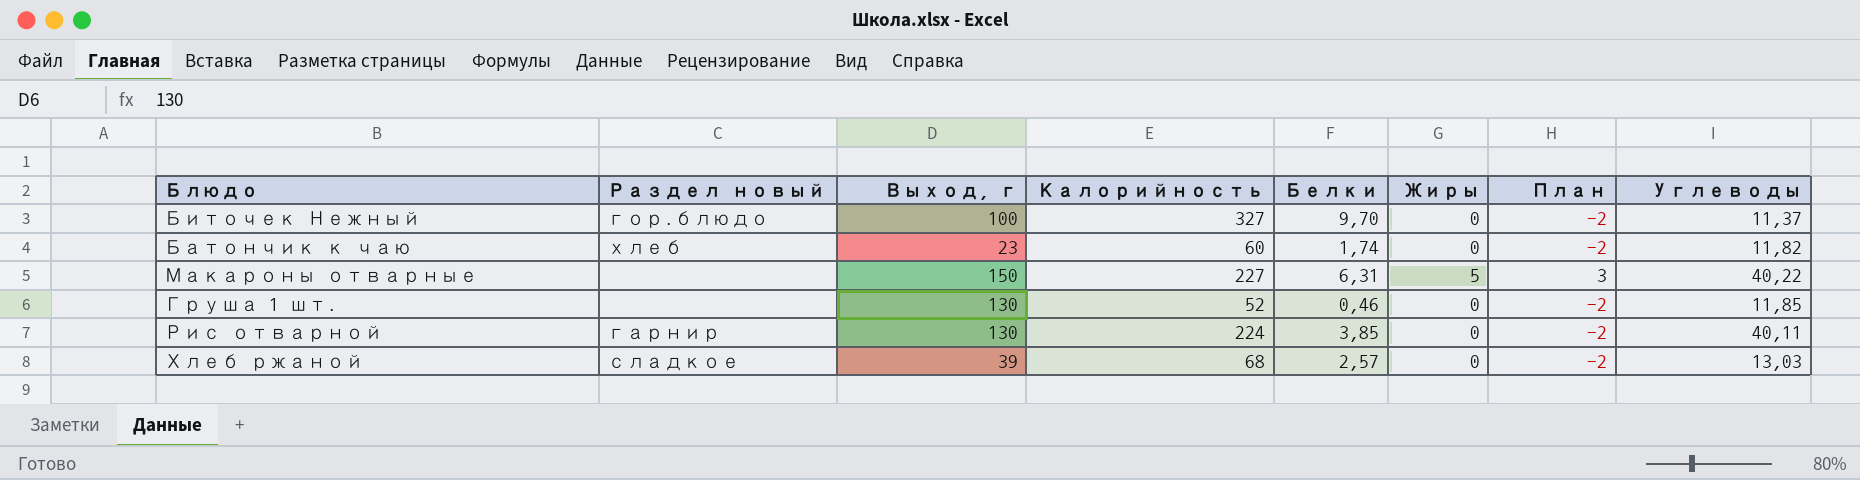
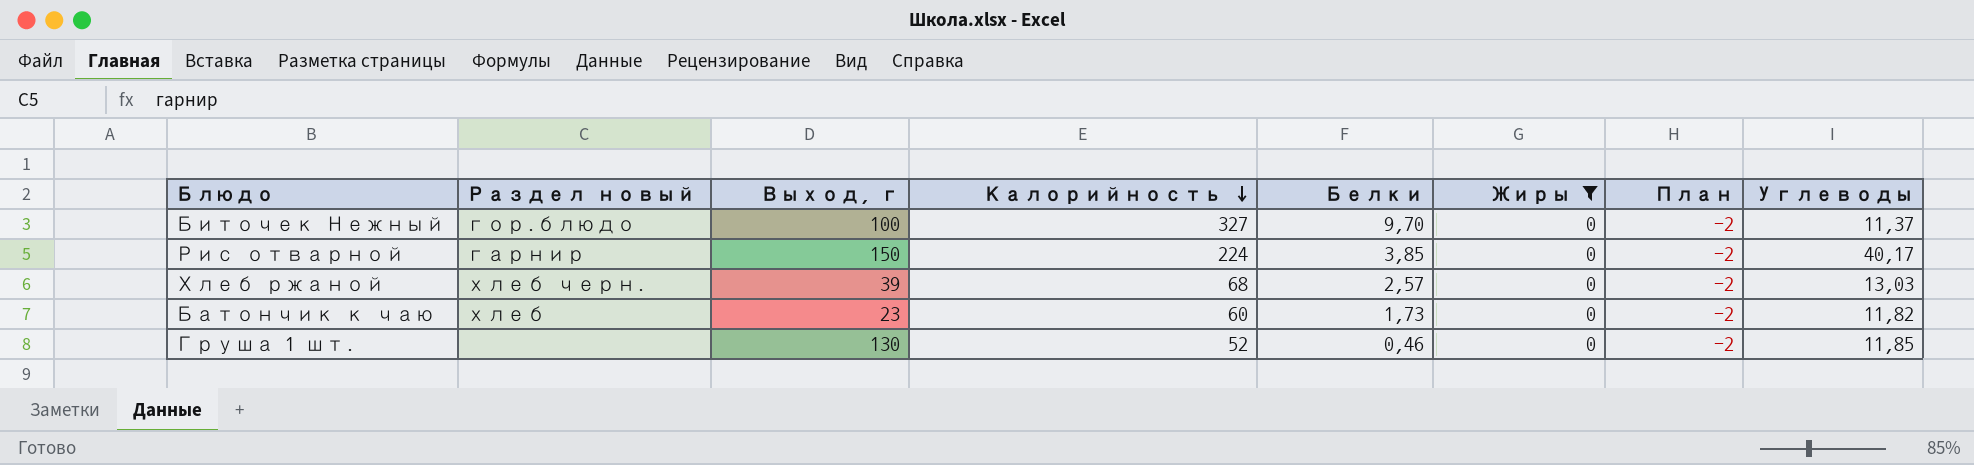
filter: none -> Жиры = 0
row order: none -> Калорийность descending
Рис отварной | Выход, г: 130 -> 150
Рис отварной | Углеводы: 40,11 -> 40,17
Хлеб ржаной | Раздел новый: сладкое -> хлеб черн.
Батончик к чаю | Белки: 1,74 -> 1,73

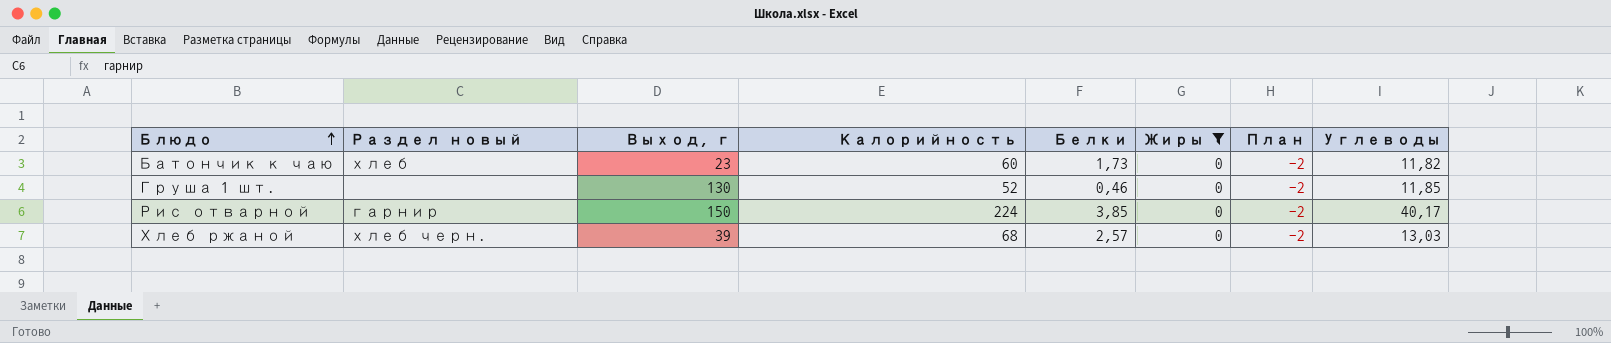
row order: Калорийность descending -> Блюдо ascending
row Биточек Нежный: гор.блюдо | 100 | 327 | 9,70 | 0 | -2 | 11,37 -> none

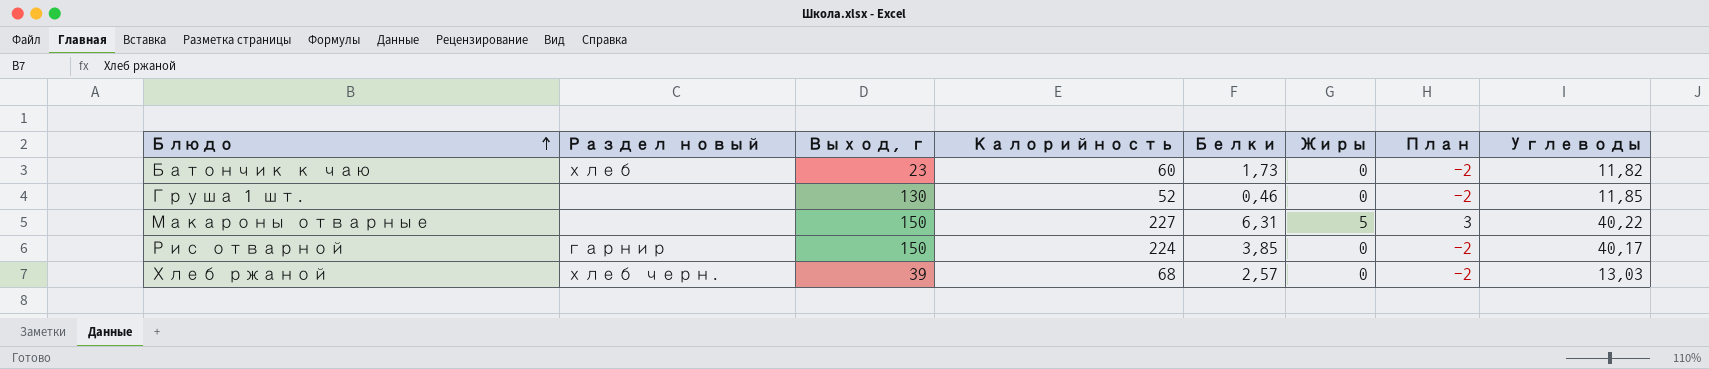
filter: Жиры = 0 -> none

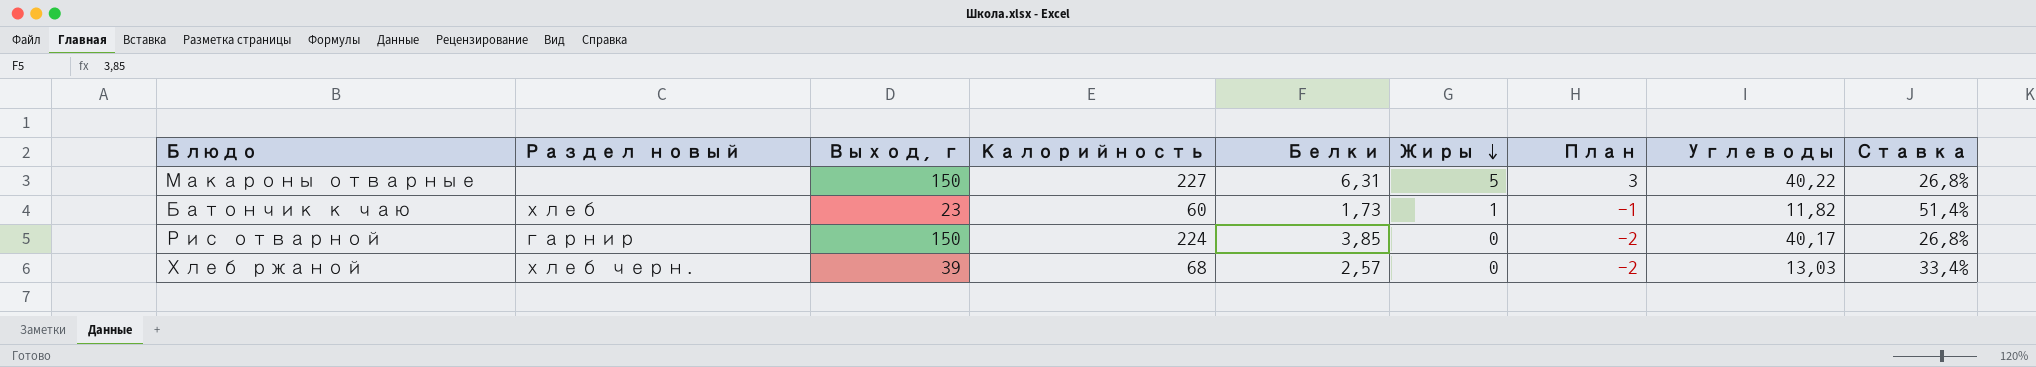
row order: Блюдо ascending -> Жиры descending
column Ставка | formula: none -> [Углеводы] / [Выход, г]
row Груша 1 шт.: none | 130 | 52 | 0,46 | 0 | -2 | 11,85 -> none
Батончик к чаю | Жиры: 0 -> 1
Батончик к чаю | План: -2 -> -1

